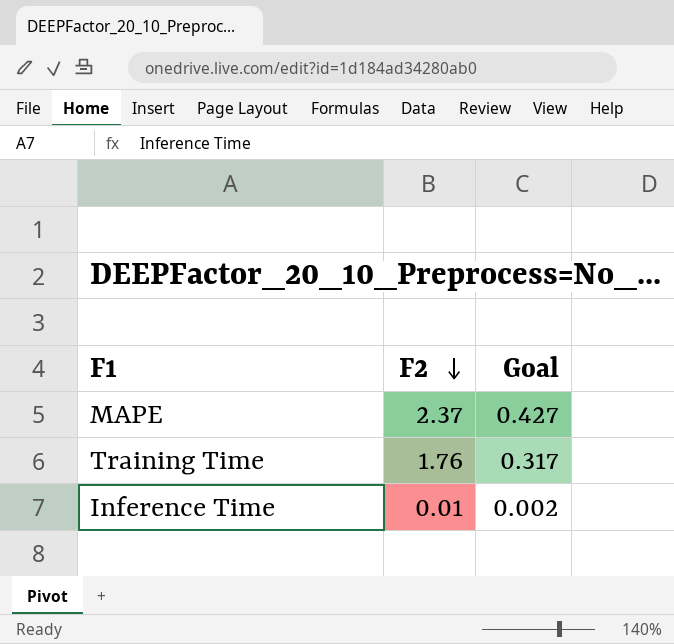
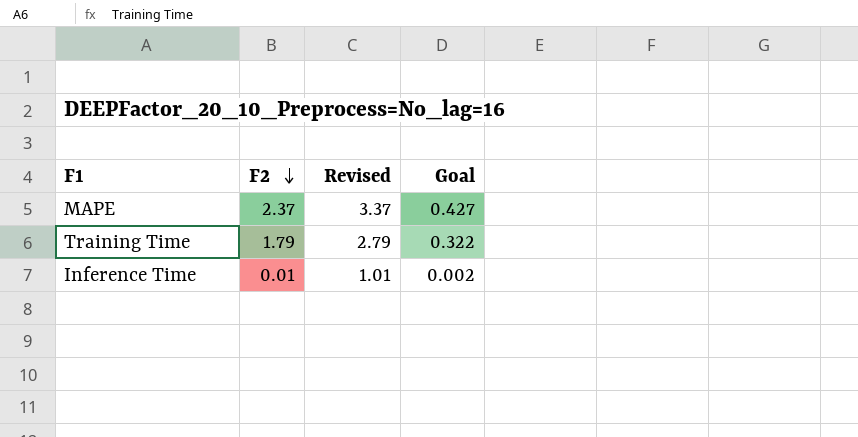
column Revised | formula: none -> [F2] + 1
Training Time | F2: 1.76 -> 1.79
Training Time | Goal: 0.317 -> 0.322

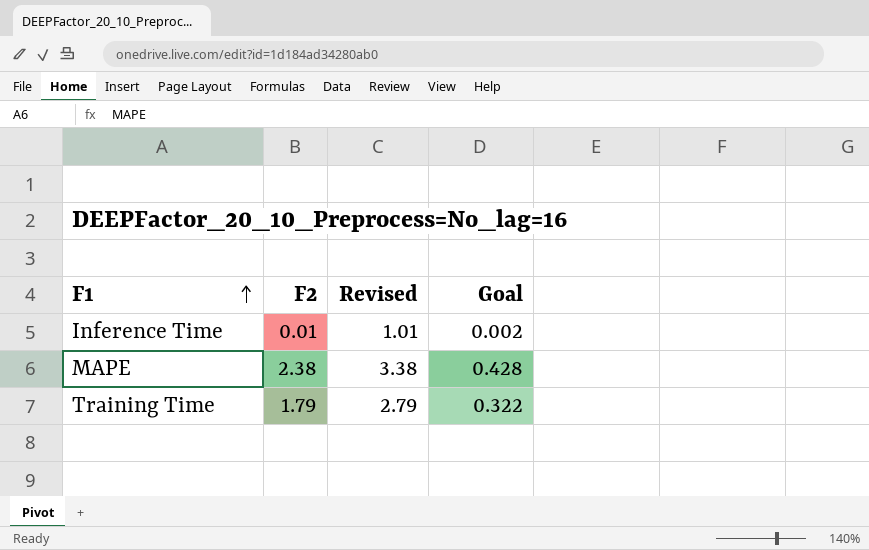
row order: F2 descending -> F1 ascending
MAPE | F2: 2.37 -> 2.38
MAPE | Revised: 3.37 -> 3.38
MAPE | Goal: 0.427 -> 0.428

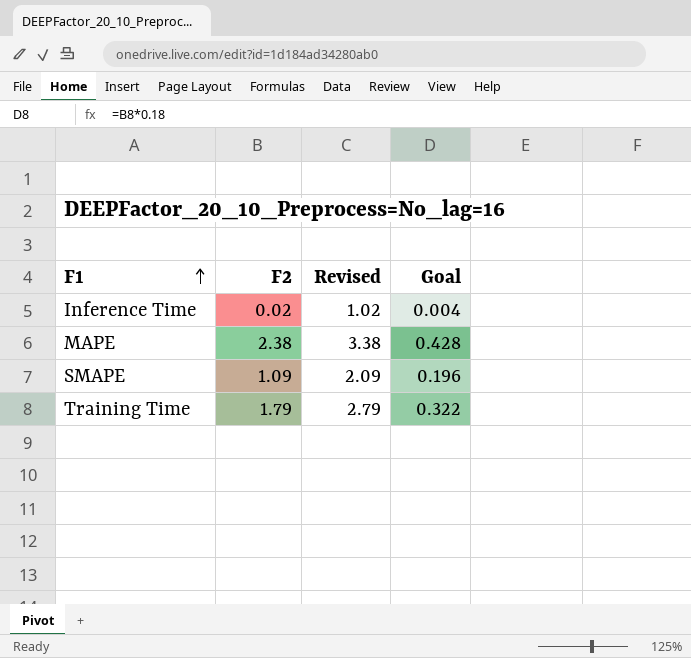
Inference Time | F2: 0.01 -> 0.02
Inference Time | Revised: 1.01 -> 1.02
Inference Time | Goal: 0.002 -> 0.004
row SMAPE: none -> 1.09 | 2.09 | 0.196

